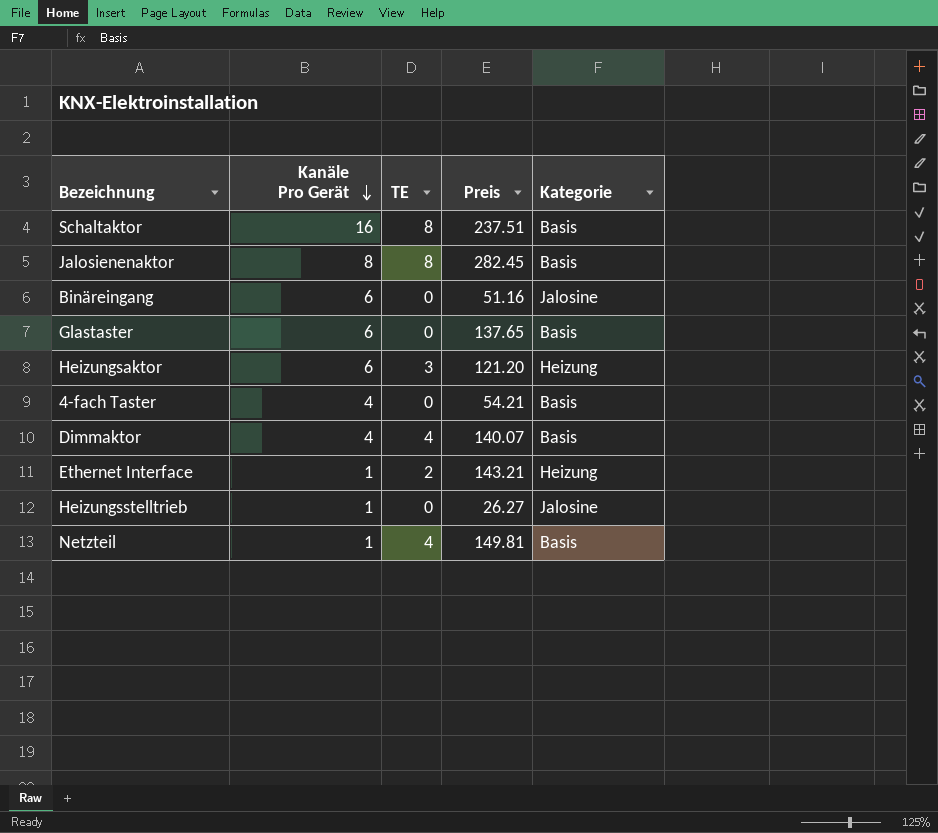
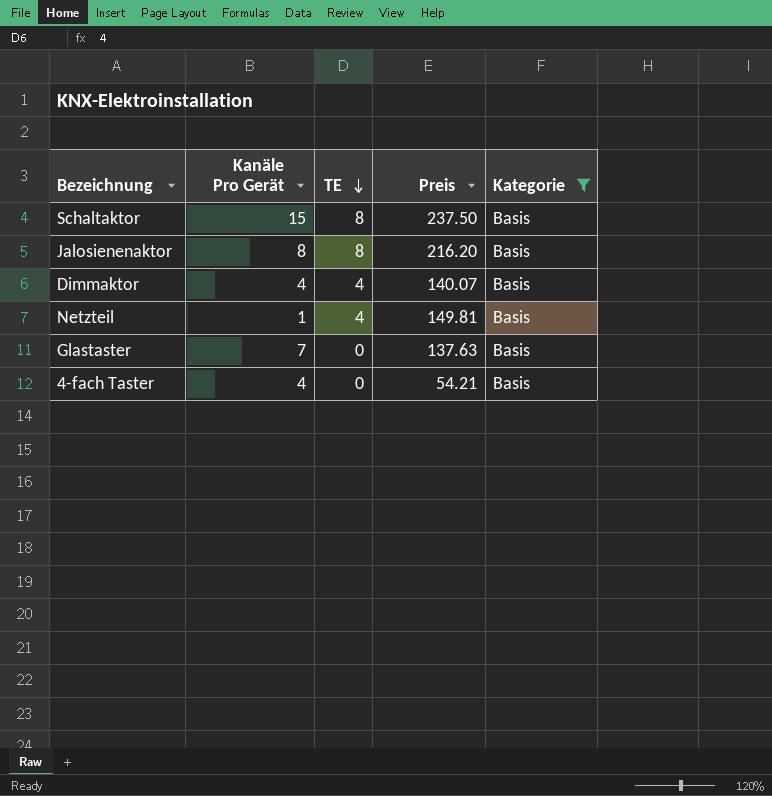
filter: none -> Kategorie = Basis
row order: Kanäle Pro Gerät descending -> TE descending
Schaltaktor | Kanäle Pro Gerät: 16 -> 15
Schaltaktor | Preis: 237.51 -> 237.50
Jalosienenaktor | Preis: 282.45 -> 216.20
Glastaster | Kanäle Pro Gerät: 6 -> 7
Glastaster | Preis: 137.65 -> 137.63

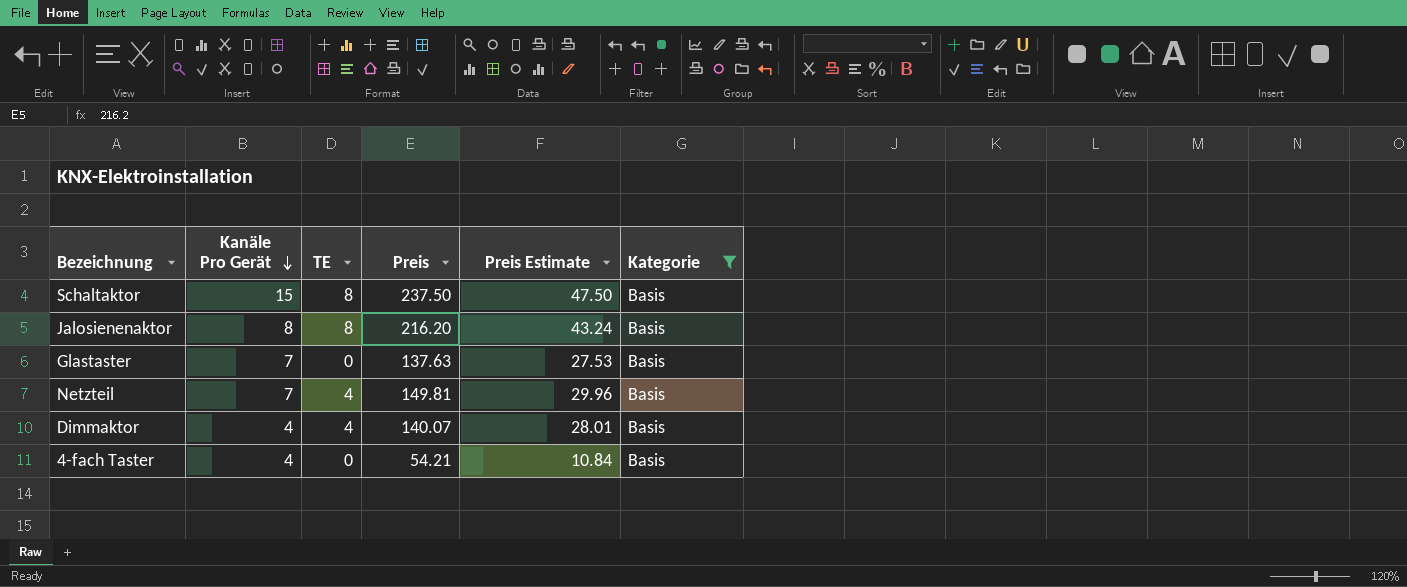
row order: TE descending -> Kanäle Pro Gerät descending
column Preis Estimate | formula: none -> [Preis] * 0.2
Netzteil | Kanäle Pro Gerät: 1 -> 7

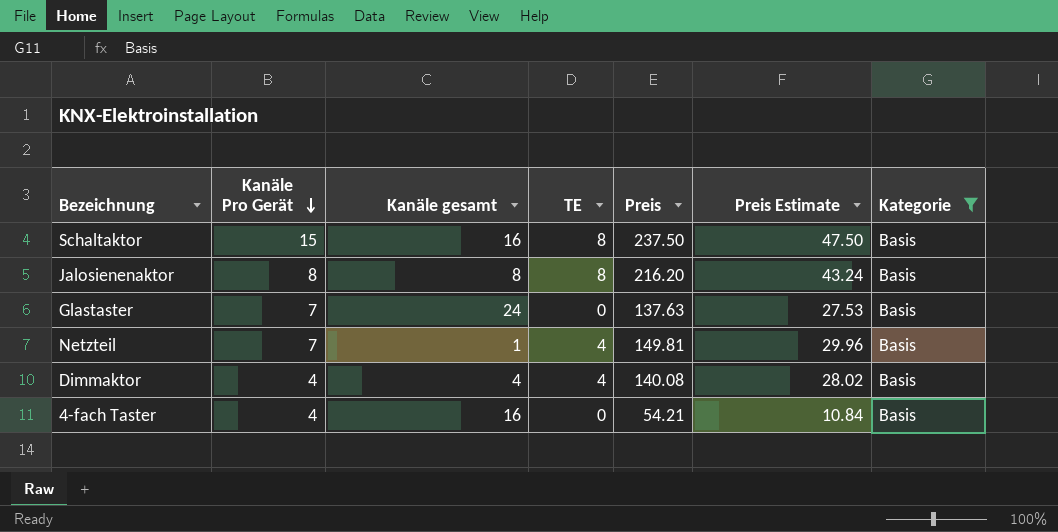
column Kanäle gesamt | position: none -> 3
Dimmaktor | Preis: 140.07 -> 140.08
Dimmaktor | Preis Estimate: 28.01 -> 28.02

